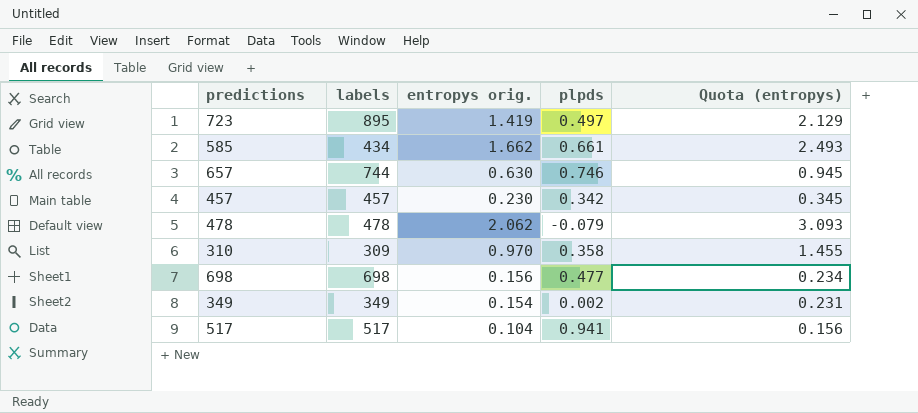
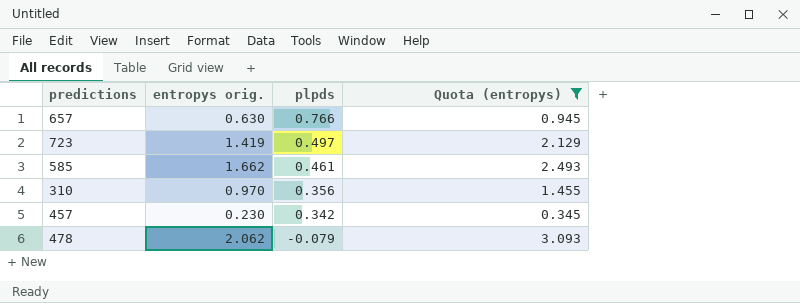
filter: none -> Quota (entropys) >= 0.345
row order: none -> plpds descending
column labels | position: 2 -> none
657 | plpds: 0.746 -> 0.766
585 | plpds: 0.661 -> 0.461
310 | plpds: 0.358 -> 0.356

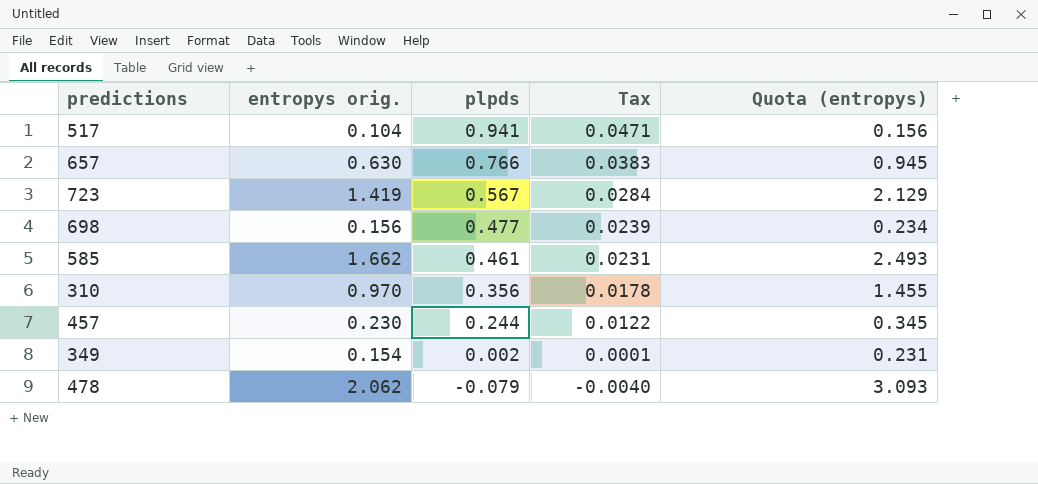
filter: Quota (entropys) >= 0.345 -> none
column Tax | formula: none -> [plpds] * 0.05
723 | plpds: 0.497 -> 0.567
457 | plpds: 0.342 -> 0.244

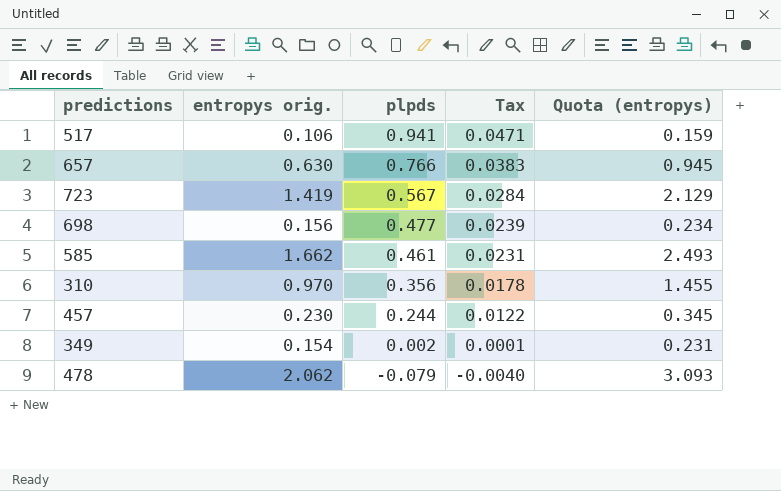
517 | entropys orig.: 0.104 -> 0.106
517 | Quota (entropys): 0.156 -> 0.159

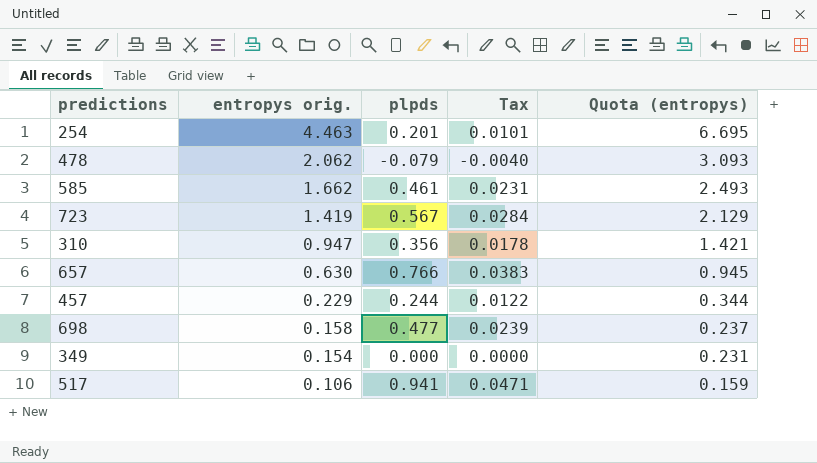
row order: plpds descending -> entropys orig. descending
row 254: none -> 4.463 | 0.201 | 0.0101 | 6.695
310 | entropys orig.: 0.970 -> 0.947
310 | Quota (entropys): 1.455 -> 1.421
457 | entropys orig.: 0.230 -> 0.229
457 | Quota (entropys): 0.345 -> 0.344
698 | entropys orig.: 0.156 -> 0.158
698 | Quota (entropys): 0.234 -> 0.237
349 | plpds: 0.002 -> 0.000
349 | Tax: 0.0001 -> 0.0000

